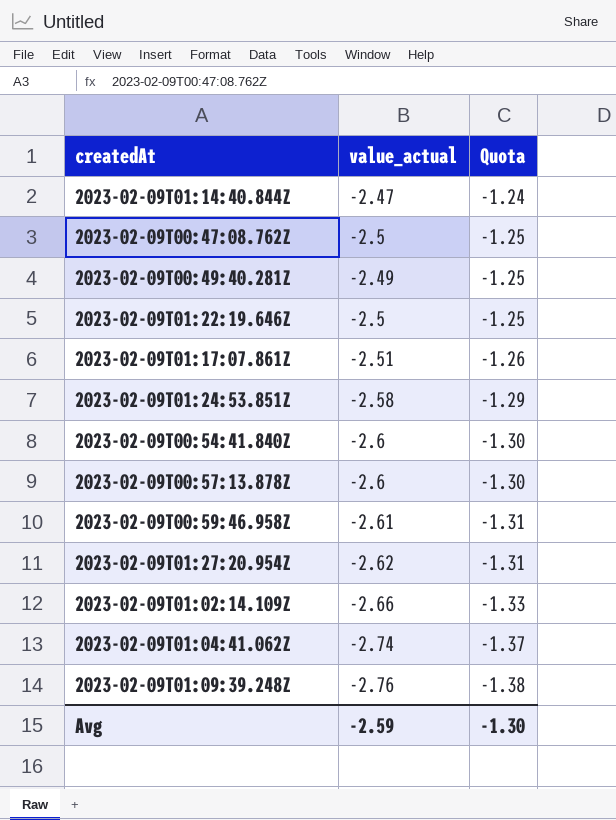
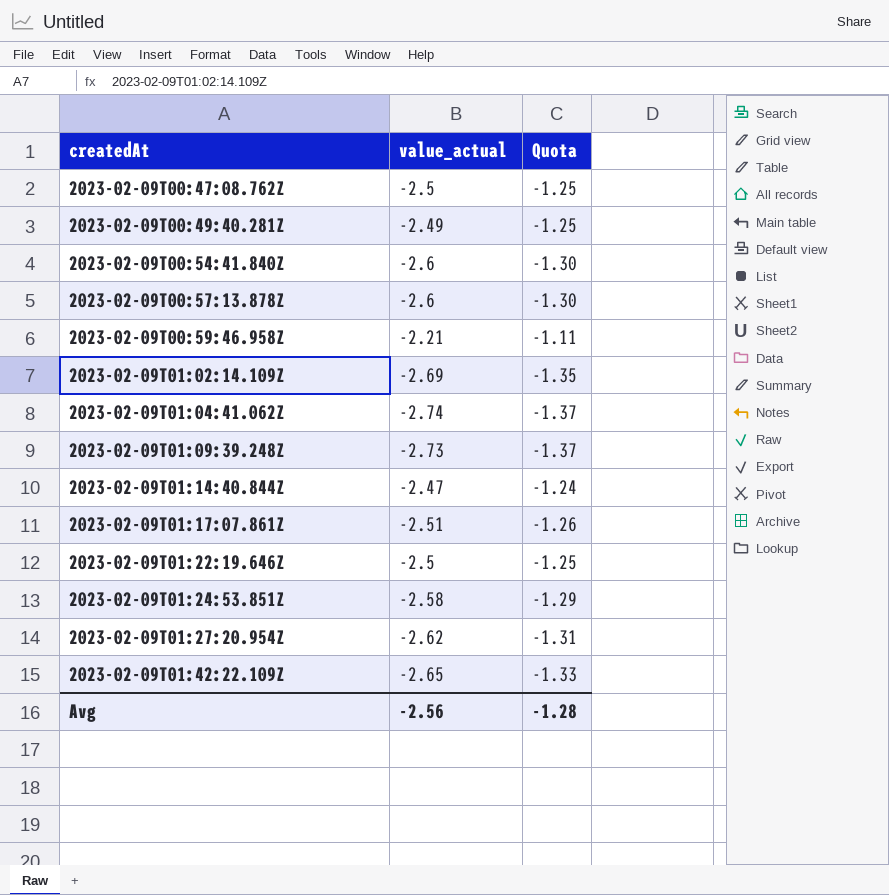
row order: Quota descending -> createdAt ascending
2023-02-09T00:59:46.958Z | value_actual: -2.61 -> -2.21
2023-02-09T00:59:46.958Z | Quota: -1.31 -> -1.11
2023-02-09T01:02:14.109Z | value_actual: -2.66 -> -2.69
2023-02-09T01:02:14.109Z | Quota: -1.33 -> -1.35
2023-02-09T01:09:39.248Z | value_actual: -2.76 -> -2.73
2023-02-09T01:09:39.248Z | Quota: -1.38 -> -1.37
row 2023-02-09T01:42:22.109Z: none -> -2.65 | -1.33
Avg | value_actual: -2.59 -> -2.56
Avg | Quota: -1.30 -> -1.28

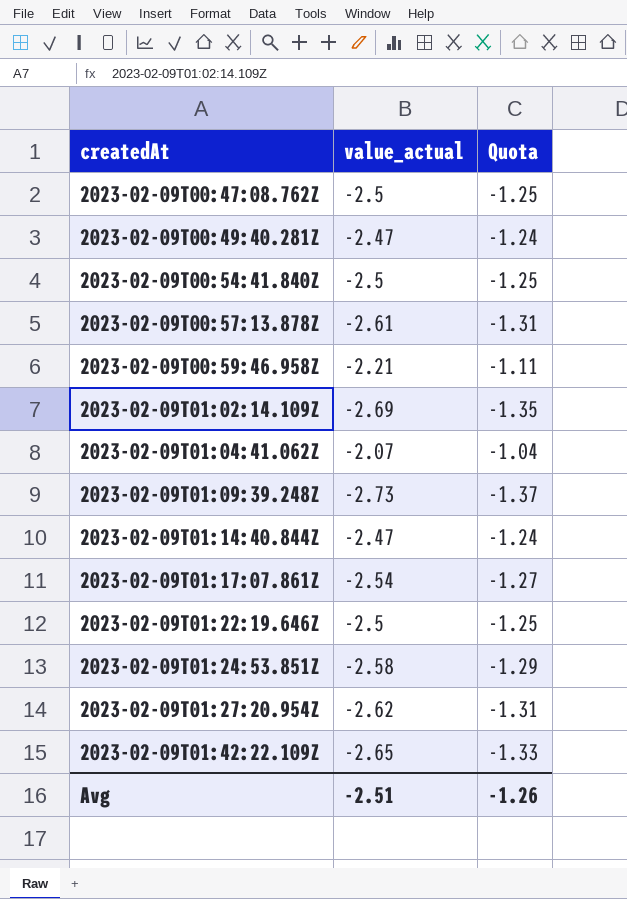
2023-02-09T00:49:40.281Z | value_actual: -2.49 -> -2.47
2023-02-09T00:49:40.281Z | Quota: -1.25 -> -1.24
2023-02-09T00:54:41.840Z | value_actual: -2.6 -> -2.5
2023-02-09T00:54:41.840Z | Quota: -1.30 -> -1.25
2023-02-09T00:57:13.878Z | value_actual: -2.6 -> -2.61
2023-02-09T00:57:13.878Z | Quota: -1.30 -> -1.31
2023-02-09T01:04:41.062Z | value_actual: -2.74 -> -2.07
2023-02-09T01:04:41.062Z | Quota: -1.37 -> -1.04
2023-02-09T01:17:07.861Z | value_actual: -2.51 -> -2.54
2023-02-09T01:17:07.861Z | Quota: -1.26 -> -1.27
Avg | value_actual: -2.56 -> -2.51
Avg | Quota: -1.28 -> -1.26

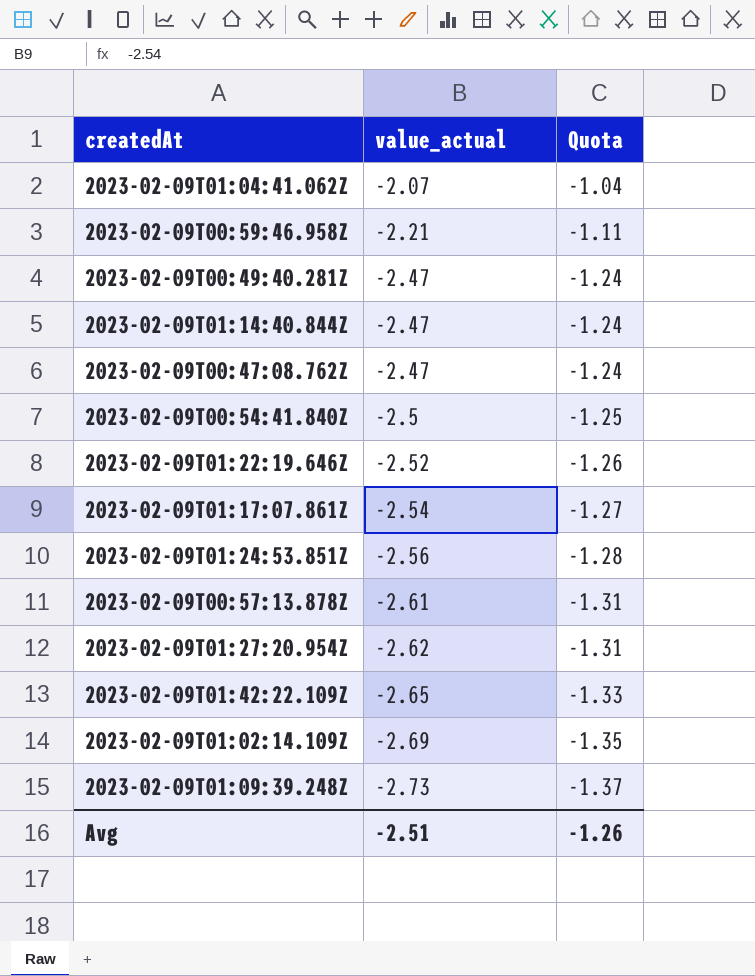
row order: createdAt ascending -> value_actual descending
2023-02-09T00:47:08.762Z | value_actual: -2.5 -> -2.47
2023-02-09T00:47:08.762Z | Quota: -1.25 -> -1.24
2023-02-09T01:22:19.646Z | value_actual: -2.5 -> -2.52
2023-02-09T01:22:19.646Z | Quota: -1.25 -> -1.26
2023-02-09T01:24:53.851Z | value_actual: -2.58 -> -2.56
2023-02-09T01:24:53.851Z | Quota: -1.29 -> -1.28

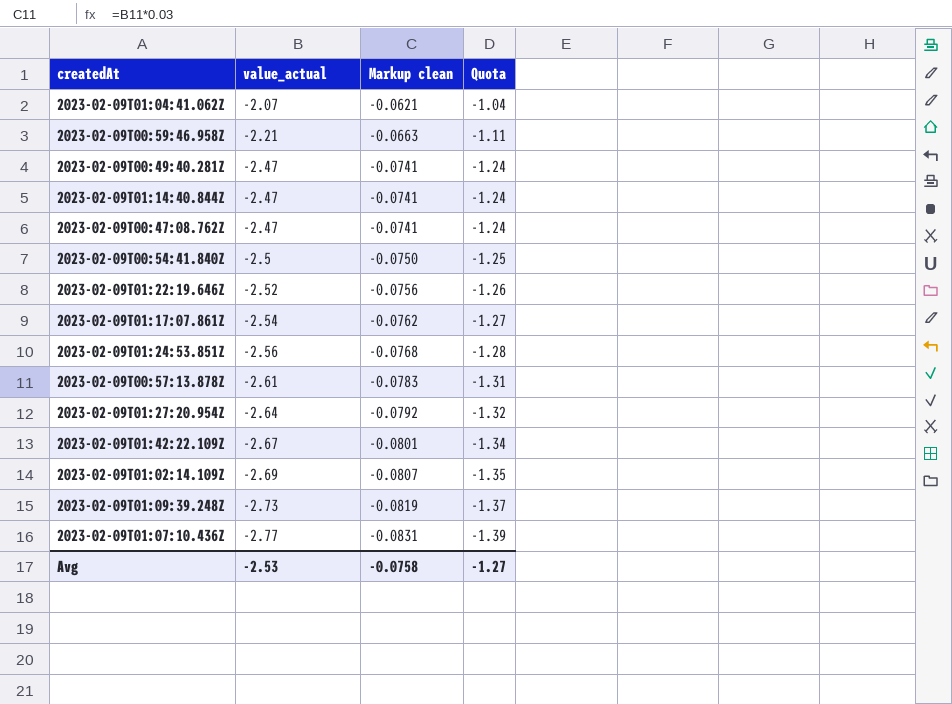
column Markup clean | formula: none -> [value_actual] * 0.03
2023-02-09T01:27:20.954Z | value_actual: -2.62 -> -2.64
2023-02-09T01:27:20.954Z | Quota: -1.31 -> -1.32
2023-02-09T01:42:22.109Z | value_actual: -2.65 -> -2.67
2023-02-09T01:42:22.109Z | Quota: -1.33 -> -1.34
row 2023-02-09T01:07:10.436Z: none -> -2.77 | -0.0831 | -1.39
Avg | value_actual: -2.51 -> -2.53
Avg | Quota: -1.26 -> -1.27

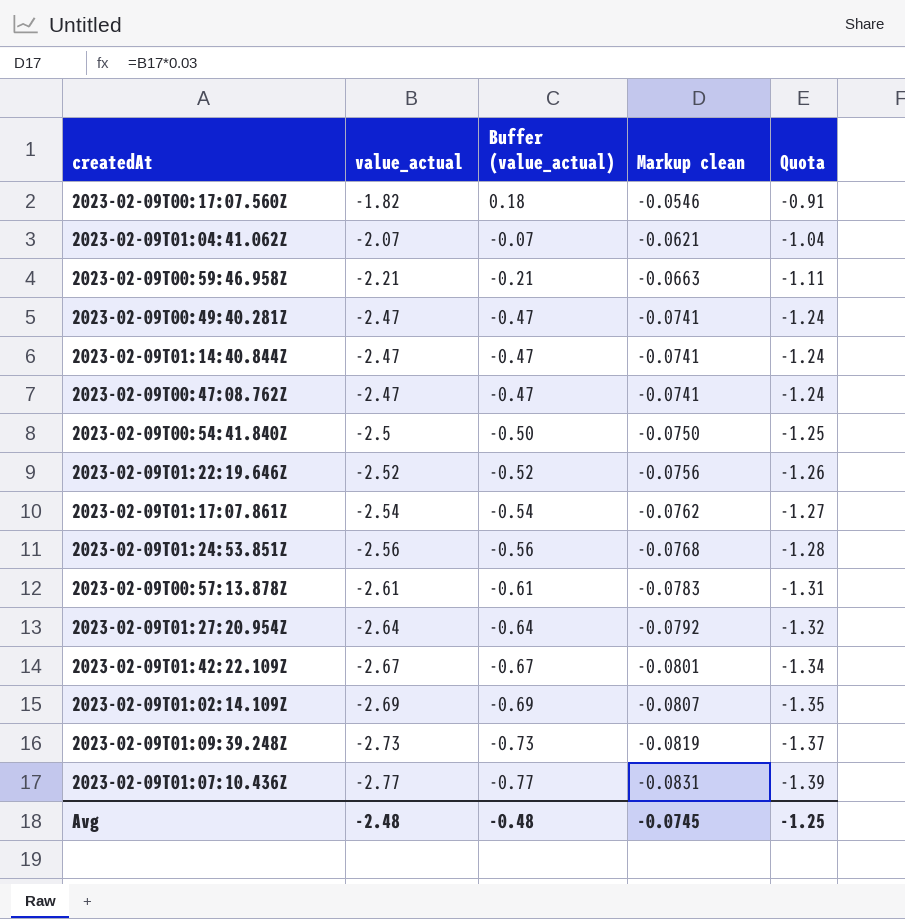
column Buffer (value_actual) | formula: none -> [value_actual] + 2
row 2023-02-09T00:17:07.560Z: none -> -1.82 | 0.18 | -0.0546 | -0.91
Avg | value_actual: -2.53 -> -2.48
Avg | Markup clean: -0.0758 -> -0.0745
Avg | Quota: -1.27 -> -1.25

